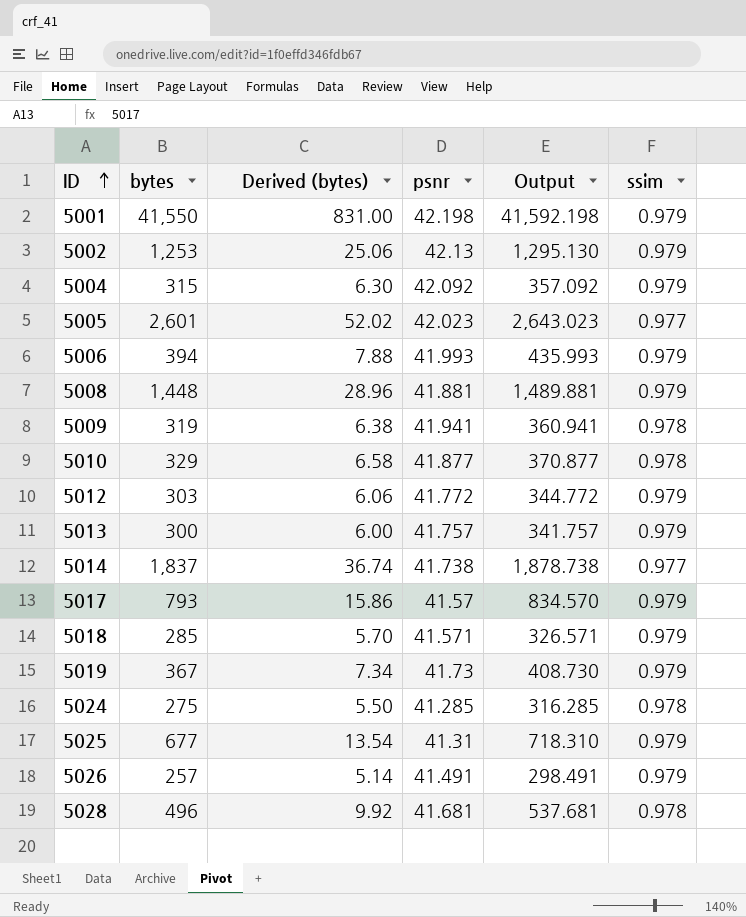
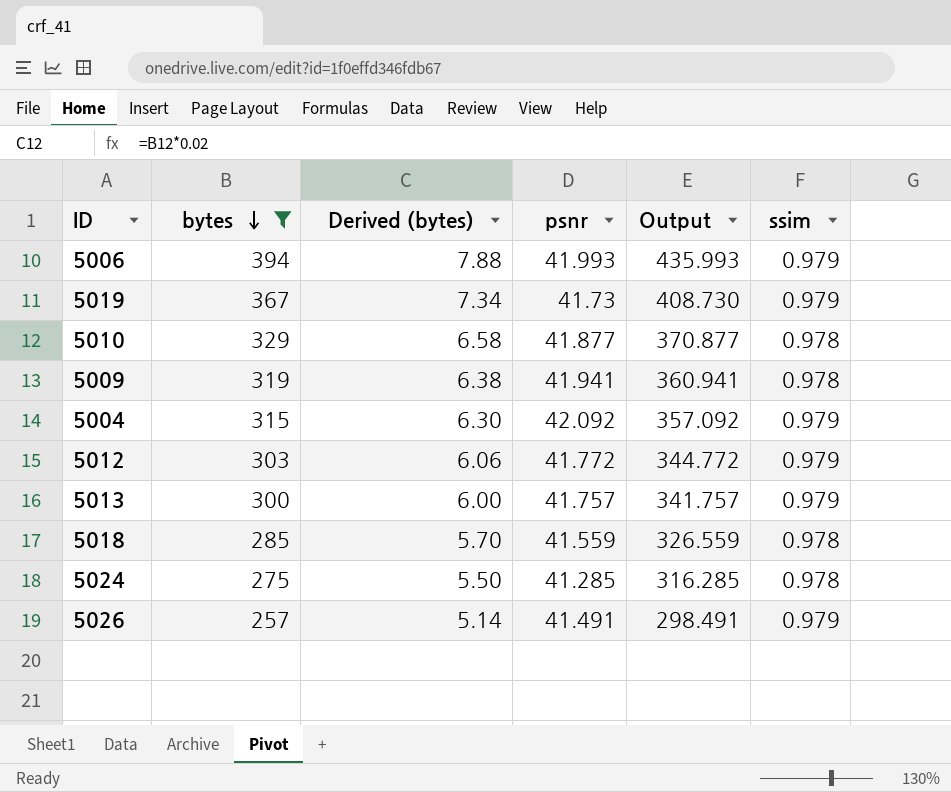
filter: none -> bytes <= 394
row order: ID ascending -> bytes descending
5018 | psnr: 41.571 -> 41.559
5018 | Output: 326.571 -> 326.559
5018 | ssim: 0.979 -> 0.978

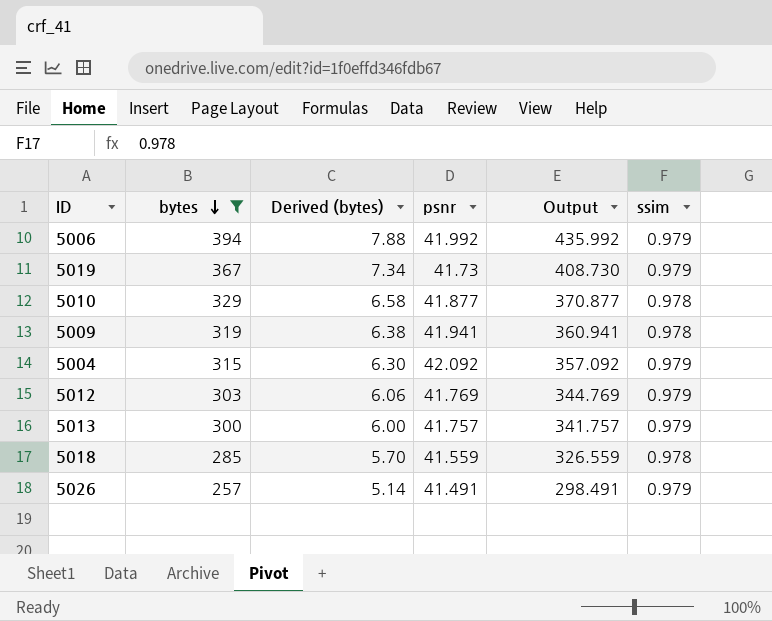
row 5024: 275 | 5.50 | 41.285 | 316.285 | 0.978 -> none
5006 | psnr: 41.993 -> 41.992
5006 | Output: 435.993 -> 435.992
5012 | psnr: 41.772 -> 41.769
5012 | Output: 344.772 -> 344.769

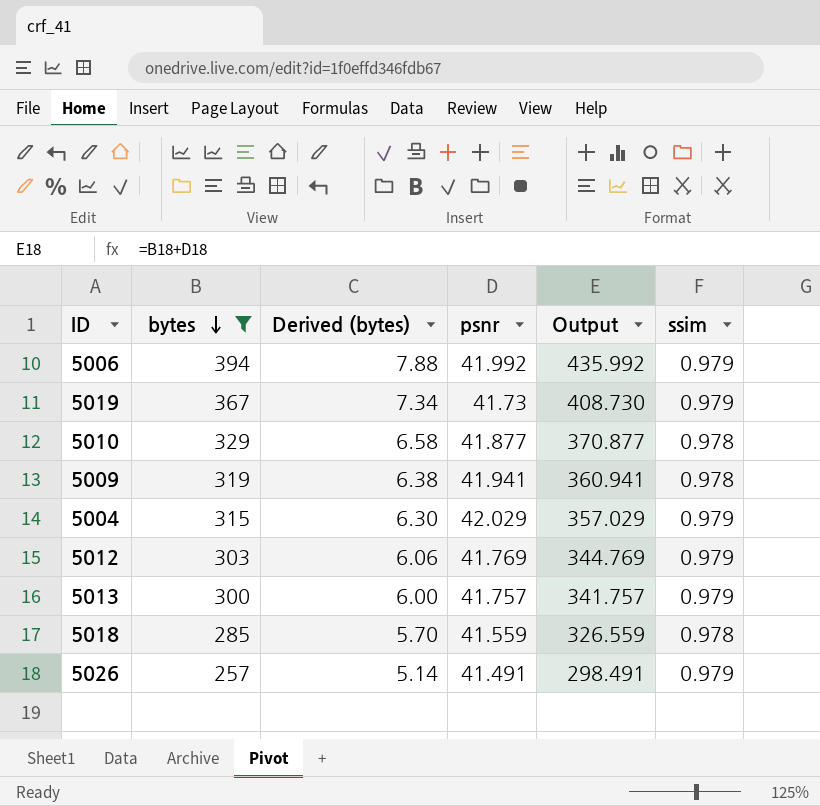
5004 | psnr: 42.092 -> 42.029
5004 | Output: 357.092 -> 357.029

